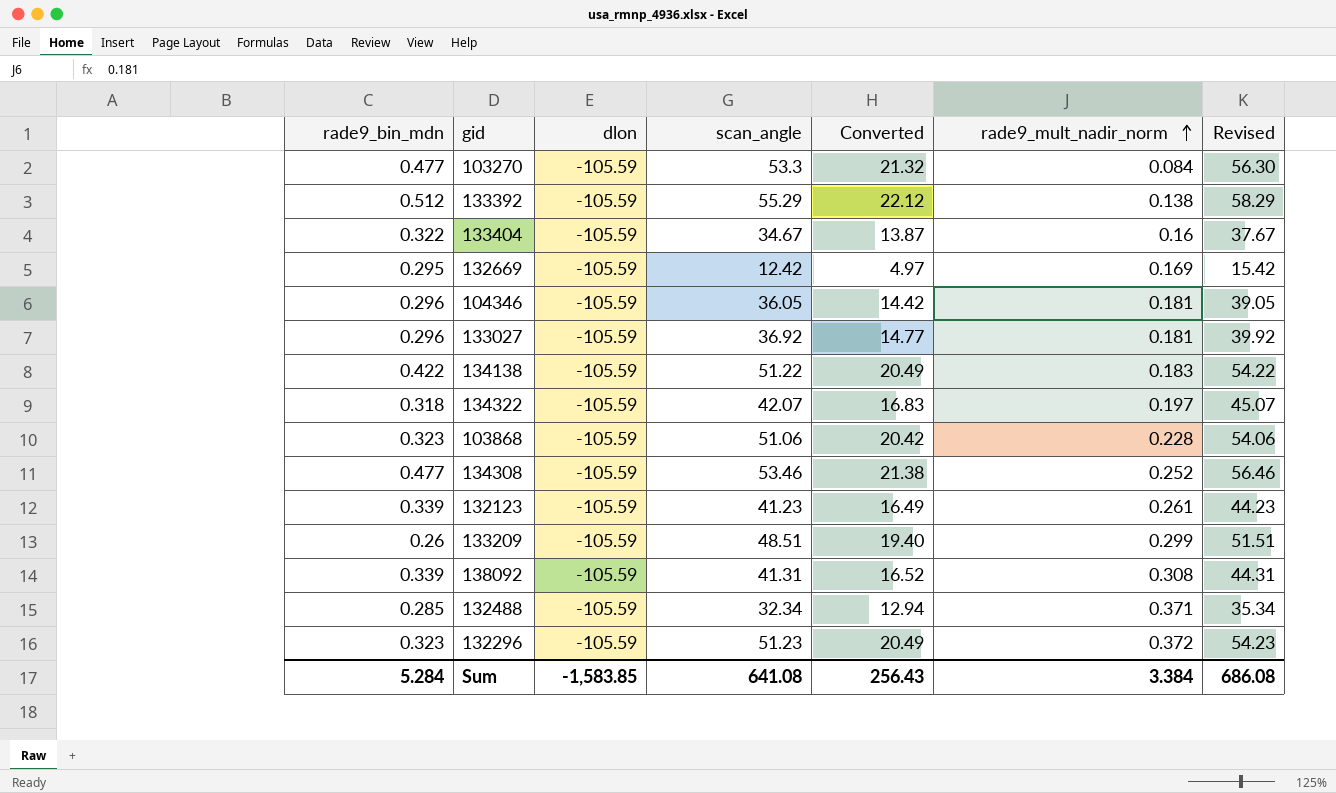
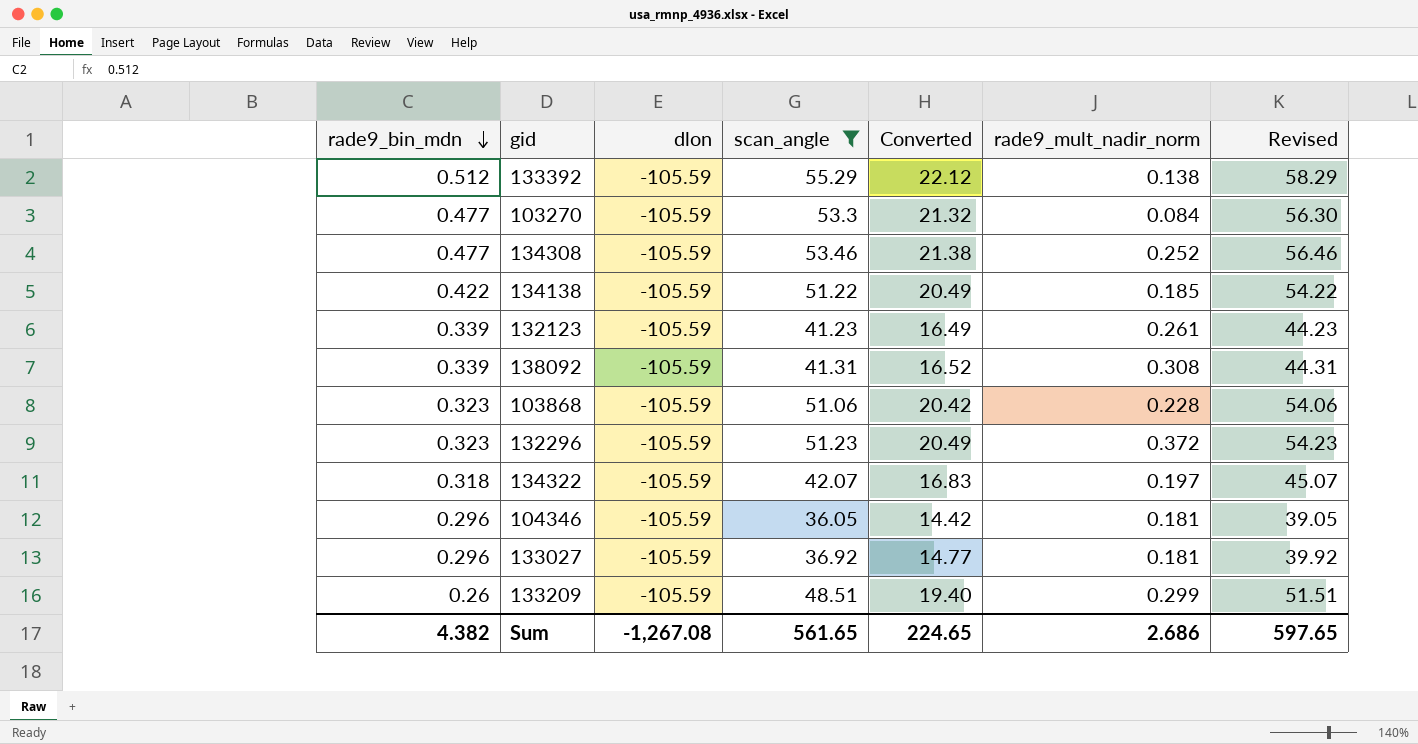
filter: none -> scan_angle >= 36.05
row order: rade9_mult_nadir_norm ascending -> rade9_bin_mdn descending
134138 | rade9_mult_nadir_norm: 0.183 -> 0.185
Sum | rade9_bin_mdn: 5.284 -> 4.382
Sum | dlon: -1,583.85 -> -1,267.08
Sum | scan_angle: 641.08 -> 561.65
Sum | Converted: 256.43 -> 224.65
Sum | rade9_mult_nadir_norm: 3.384 -> 2.686
Sum | Revised: 686.08 -> 597.65

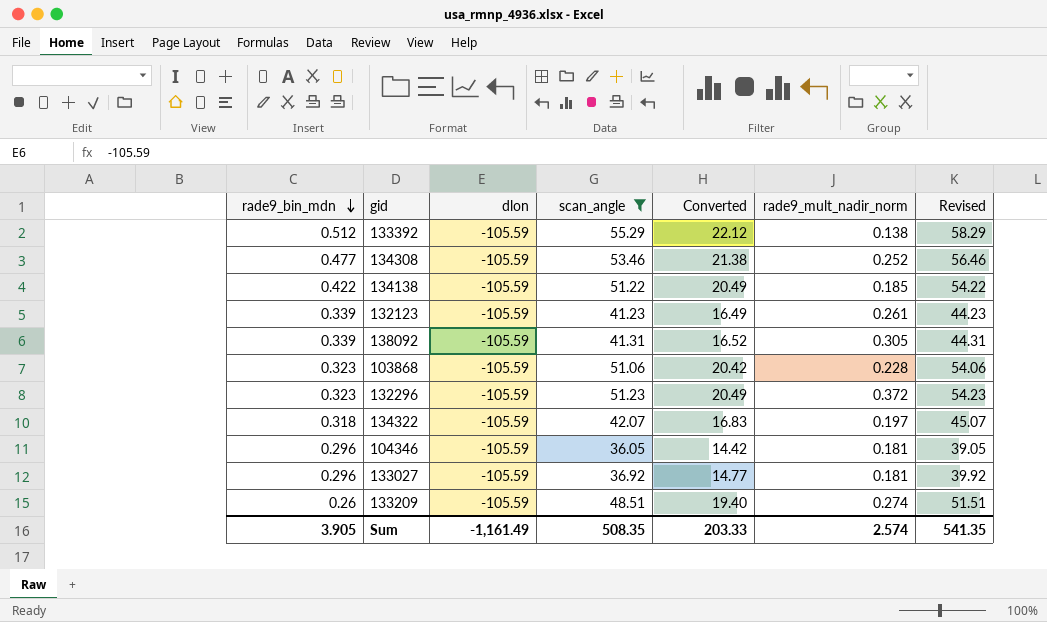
row 103270: 0.477 | -105.59 | 53.3 | 21.32 | 0.084 | 56.30 -> none
138092 | rade9_mult_nadir_norm: 0.308 -> 0.305
133209 | rade9_mult_nadir_norm: 0.299 -> 0.274
Sum | rade9_bin_mdn: 4.382 -> 3.905
Sum | dlon: -1,267.08 -> -1,161.49
Sum | scan_angle: 561.65 -> 508.35
Sum | Converted: 224.65 -> 203.33
Sum | rade9_mult_nadir_norm: 2.686 -> 2.574
Sum | Revised: 597.65 -> 541.35

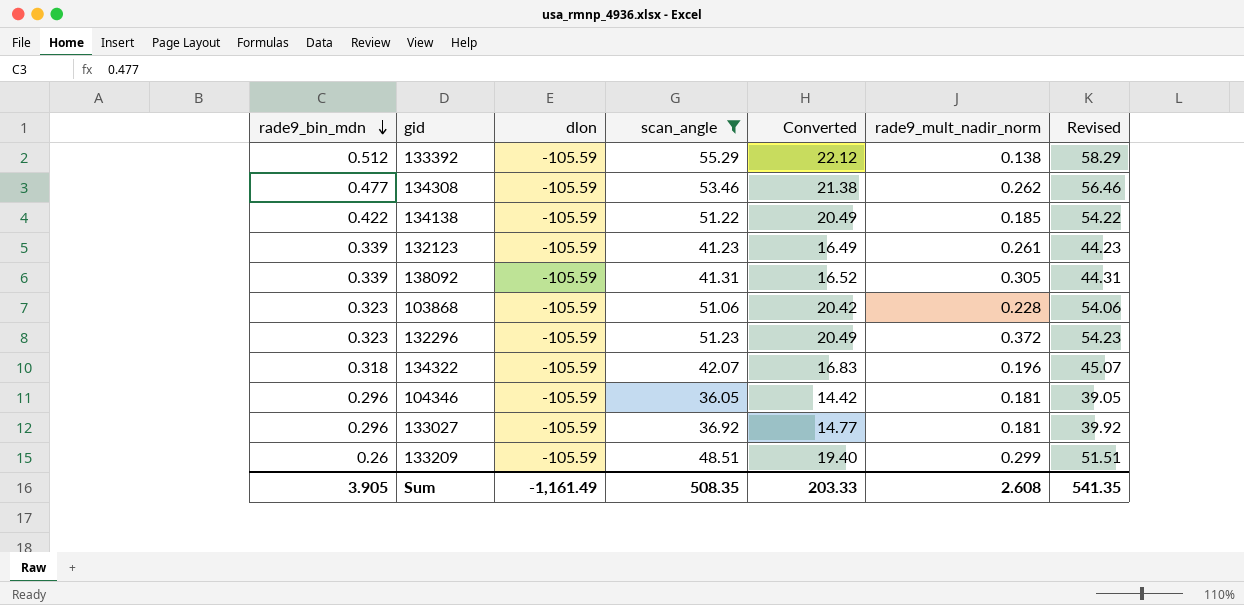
134308 | rade9_mult_nadir_norm: 0.252 -> 0.262
134322 | rade9_mult_nadir_norm: 0.197 -> 0.196
133209 | rade9_mult_nadir_norm: 0.274 -> 0.299
Sum | rade9_mult_nadir_norm: 2.574 -> 2.608

